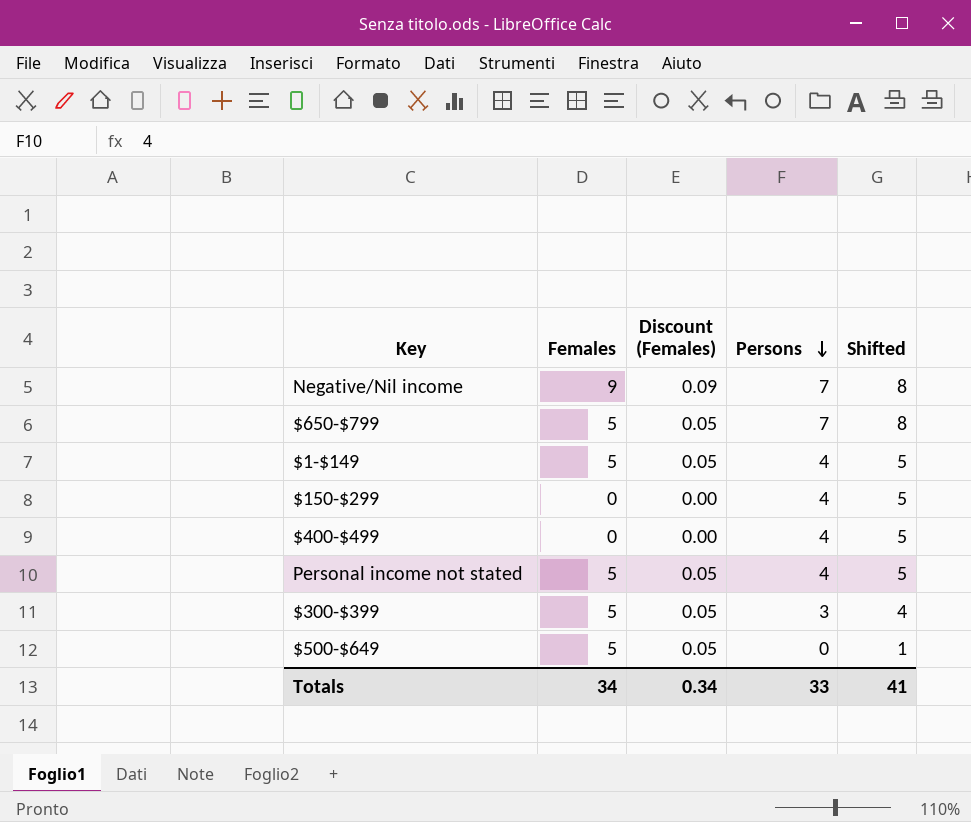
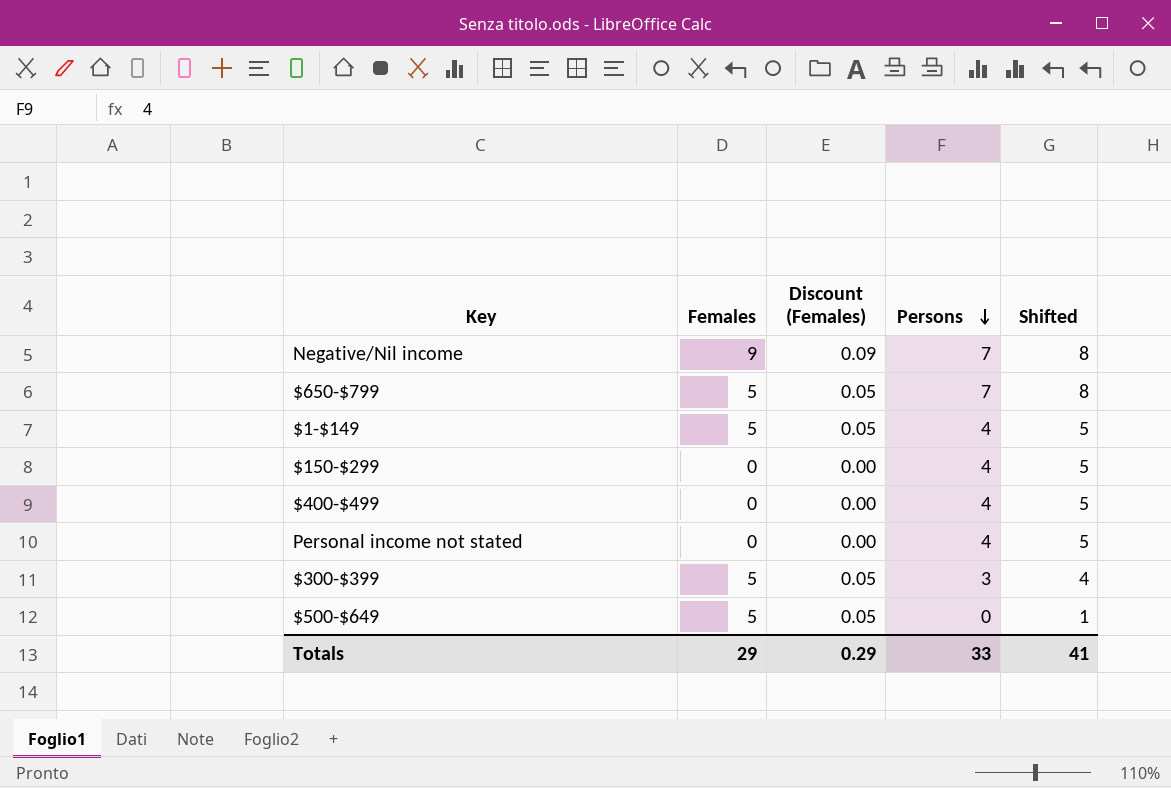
Personal income not stated | Females: 5 -> 0
Personal income not stated | Discount (Females): 0.05 -> 0.00
Totals | Females: 34 -> 29
Totals | Discount (Females): 0.34 -> 0.29

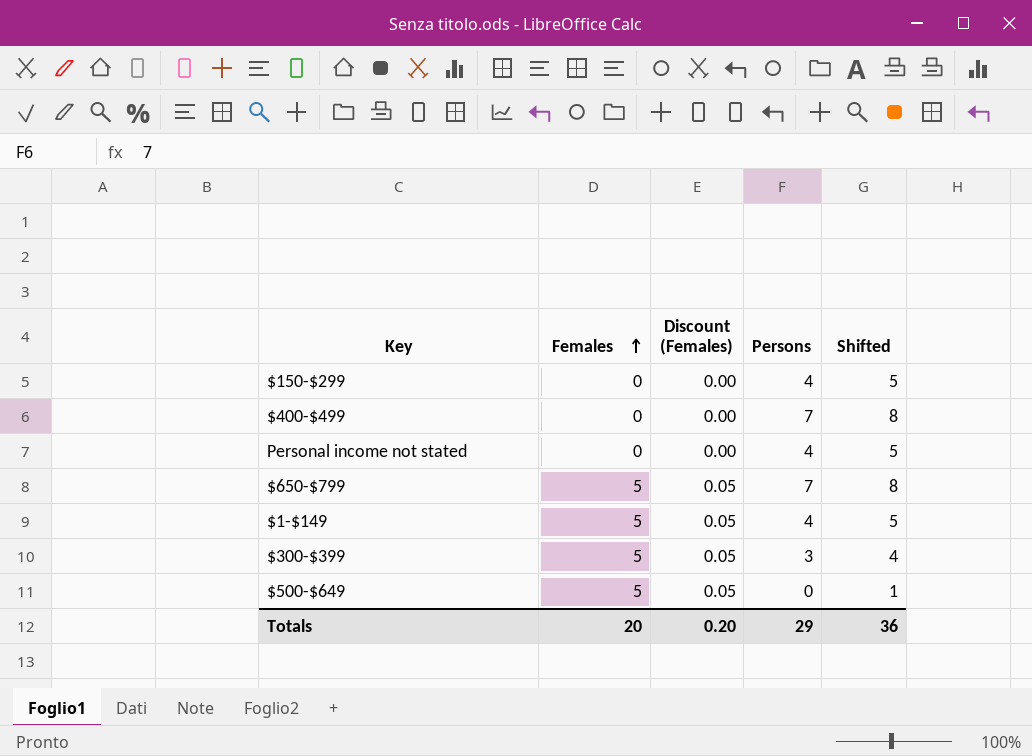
row order: Persons descending -> Females ascending
row Negative/Nil income: 9 | 0.09 | 7 | 8 -> none
$400-$499 | Persons: 4 -> 7
$400-$499 | Shifted: 5 -> 8
Totals | Females: 29 -> 20
Totals | Discount (Females): 0.29 -> 0.20
Totals | Persons: 33 -> 29
Totals | Shifted: 41 -> 36

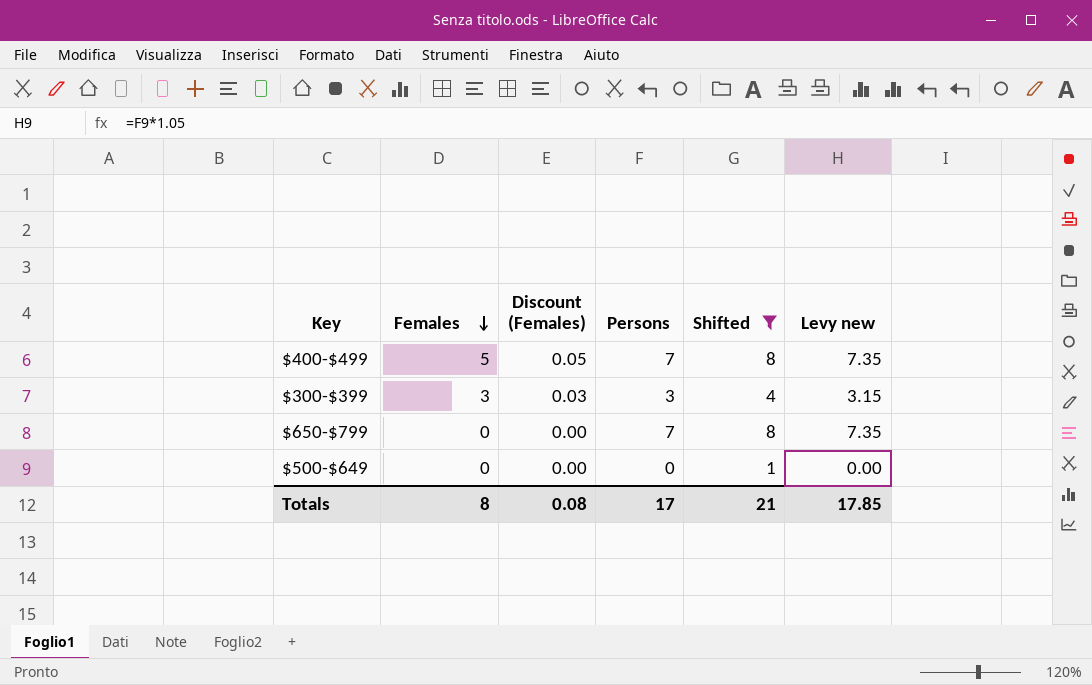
filter: none -> Shifted != 5
row order: Females ascending -> Females descending
column Levy new | formula: none -> [Persons] * 1.05
$400-$499 | Females: 0 -> 5
$400-$499 | Discount (Females): 0.00 -> 0.05
$300-$399 | Females: 5 -> 3
$300-$399 | Discount (Females): 0.05 -> 0.03
$650-$799 | Females: 5 -> 0
$650-$799 | Discount (Females): 0.05 -> 0.00
$500-$649 | Females: 5 -> 0
$500-$649 | Discount (Females): 0.05 -> 0.00
Totals | Females: 20 -> 8
Totals | Discount (Females): 0.20 -> 0.08
Totals | Persons: 29 -> 17
Totals | Shifted: 36 -> 21

